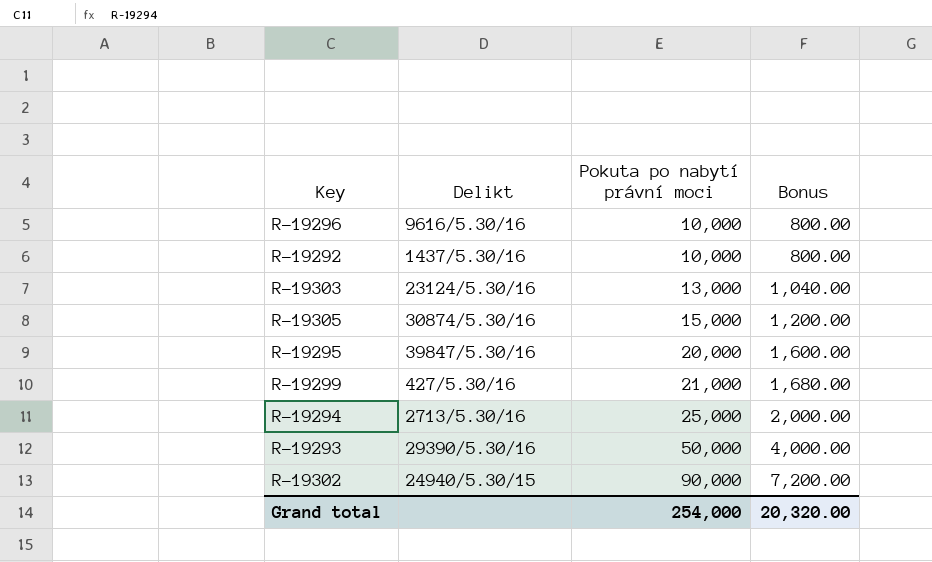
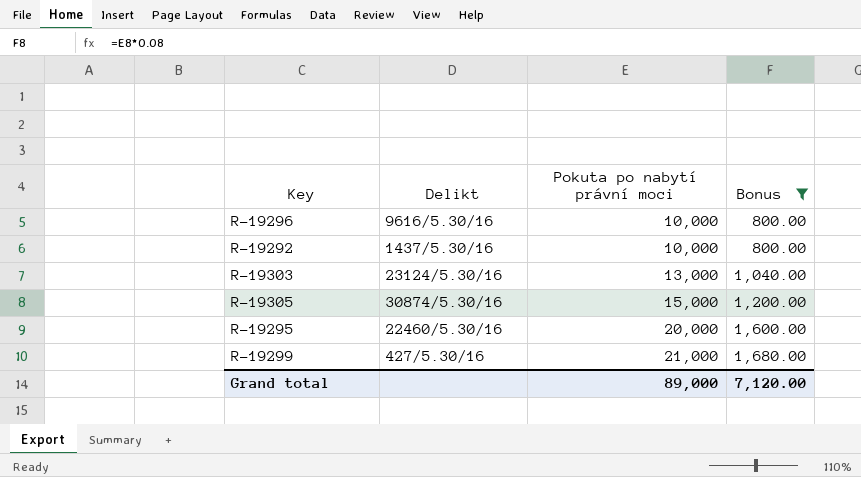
filter: none -> Bonus <= 1,680.00
R-19295 | Delikt: 39847/5.30/16 -> 22460/5.30/16
Grand total | Pokuta po nabytí právní moci: 254,000 -> 89,000
Grand total | Bonus: 20,320.00 -> 7,120.00

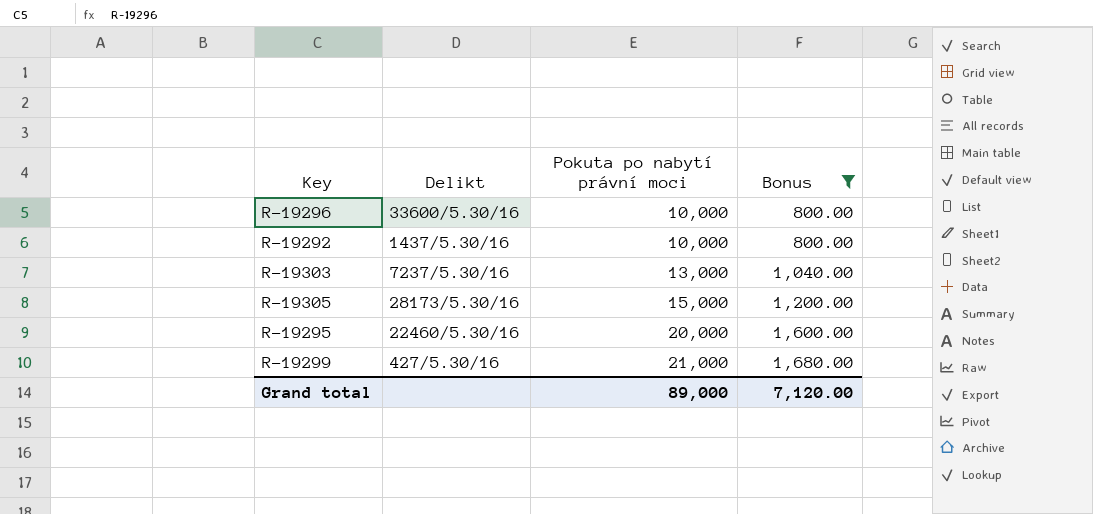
R-19296 | Delikt: 9616/5.30/16 -> 33600/5.30/16
R-19303 | Delikt: 23124/5.30/16 -> 7237/5.30/16
R-19305 | Delikt: 30874/5.30/16 -> 28173/5.30/16

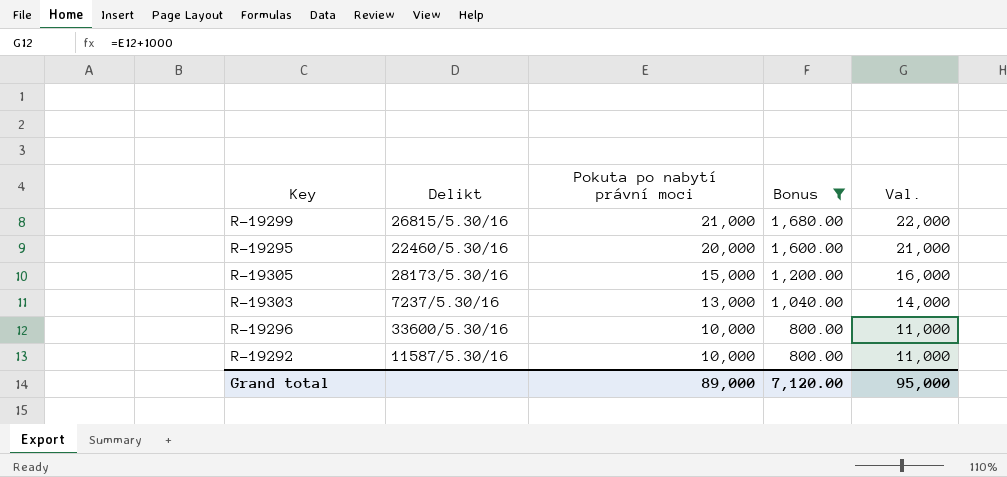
row order: Pokuta po nabytí právní moci ascending -> Pokuta po nabytí právní moci descending
column Val. | formula: none -> [Pokuta po nabytí právní moci] + 1000
R-19299 | Delikt: 427/5.30/16 -> 26815/5.30/16
R-19292 | Delikt: 1437/5.30/16 -> 11587/5.30/16

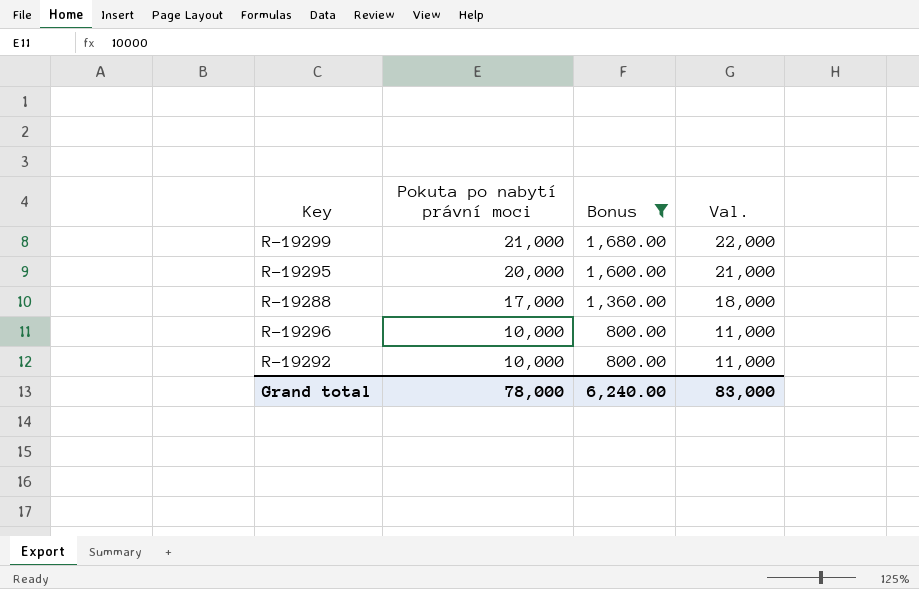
column Delikt | position: 2 -> none
row R-19305: 28173/5.30/16 | 15,000 | 1,200.00 | 16,000 -> none
row R-19303: 7237/5.30/16 | 13,000 | 1,040.00 | 14,000 -> none
row R-19288: none -> 17,000 | 1,360.00 | 18,000
Grand total | Pokuta po nabytí právní moci: 89,000 -> 78,000
Grand total | Bonus: 7,120.00 -> 6,240.00
Grand total | Val.: 95,000 -> 83,000

